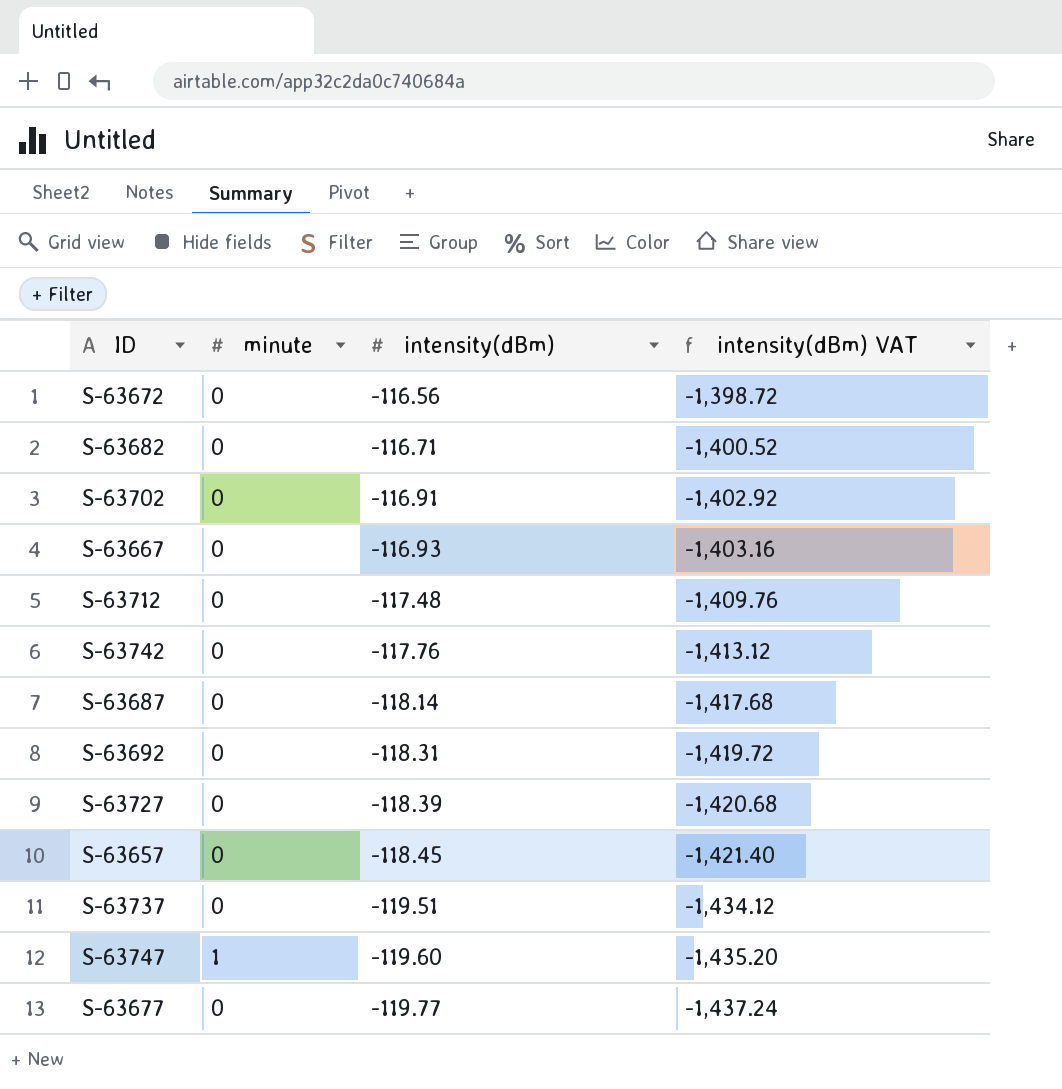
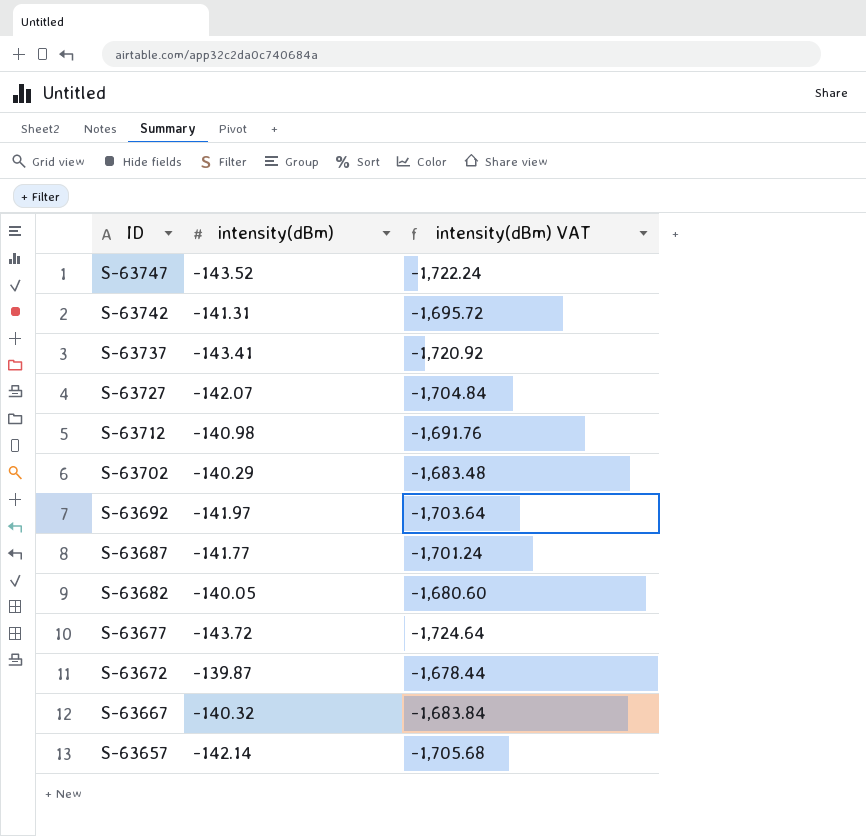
row order: intensity(dBm) descending -> ID descending
column minute | position: 2 -> none
S-63747 | intensity(dBm): -119.60 -> -143.52
S-63747 | intensity(dBm) VAT: -1,435.20 -> -1,722.24
S-63742 | intensity(dBm): -117.76 -> -141.31
S-63742 | intensity(dBm) VAT: -1,413.12 -> -1,695.72
S-63737 | intensity(dBm): -119.51 -> -143.41
S-63737 | intensity(dBm) VAT: -1,434.12 -> -1,720.92
S-63727 | intensity(dBm): -118.39 -> -142.07
S-63727 | intensity(dBm) VAT: -1,420.68 -> -1,704.84
S-63712 | intensity(dBm): -117.48 -> -140.98
S-63712 | intensity(dBm) VAT: -1,409.76 -> -1,691.76
S-63702 | intensity(dBm): -116.91 -> -140.29
S-63702 | intensity(dBm) VAT: -1,402.92 -> -1,683.48
S-63692 | intensity(dBm): -118.31 -> -141.97
S-63692 | intensity(dBm) VAT: -1,419.72 -> -1,703.64
S-63687 | intensity(dBm): -118.14 -> -141.77
S-63687 | intensity(dBm) VAT: -1,417.68 -> -1,701.24
S-63682 | intensity(dBm): -116.71 -> -140.05
S-63682 | intensity(dBm) VAT: -1,400.52 -> -1,680.60
S-63677 | intensity(dBm): -119.77 -> -143.72
S-63677 | intensity(dBm) VAT: -1,437.24 -> -1,724.64
S-63672 | intensity(dBm): -116.56 -> -139.87
S-63672 | intensity(dBm) VAT: -1,398.72 -> -1,678.44
S-63667 | intensity(dBm): -116.93 -> -140.32
S-63667 | intensity(dBm) VAT: -1,403.16 -> -1,683.84
S-63657 | intensity(dBm): -118.45 -> -142.14
S-63657 | intensity(dBm) VAT: -1,421.40 -> -1,705.68

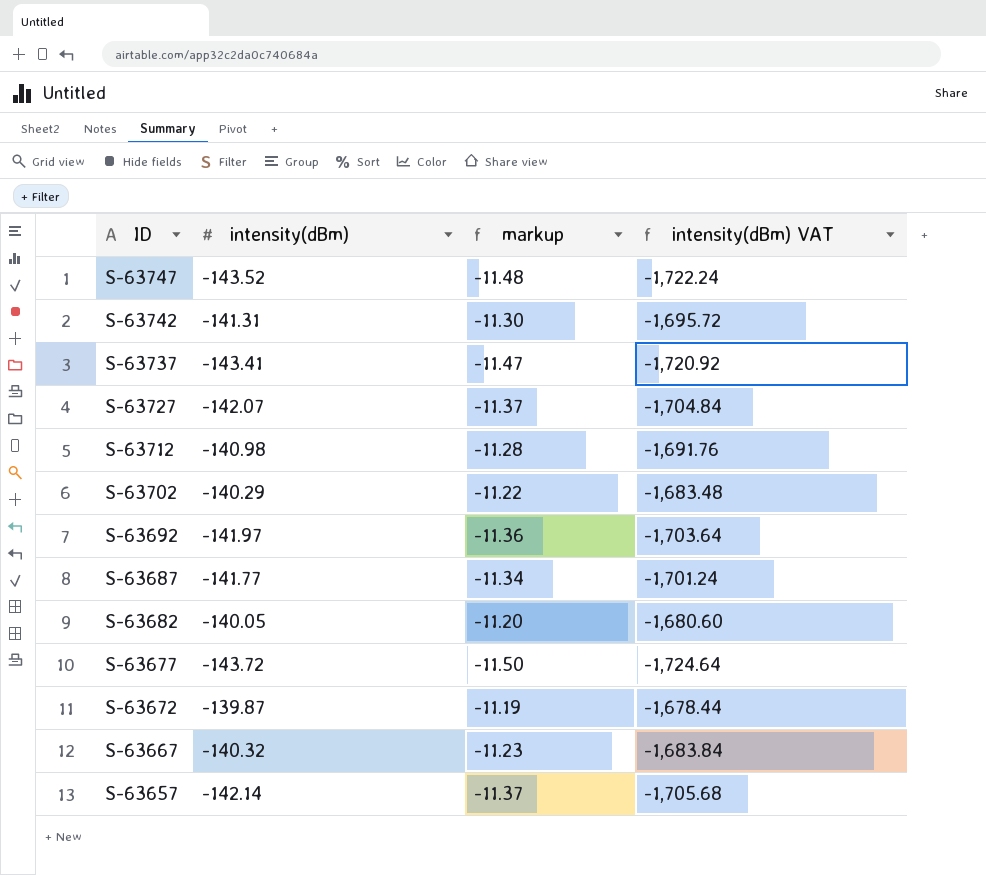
column markup | formula: none -> [intensity(dBm)] * 0.08

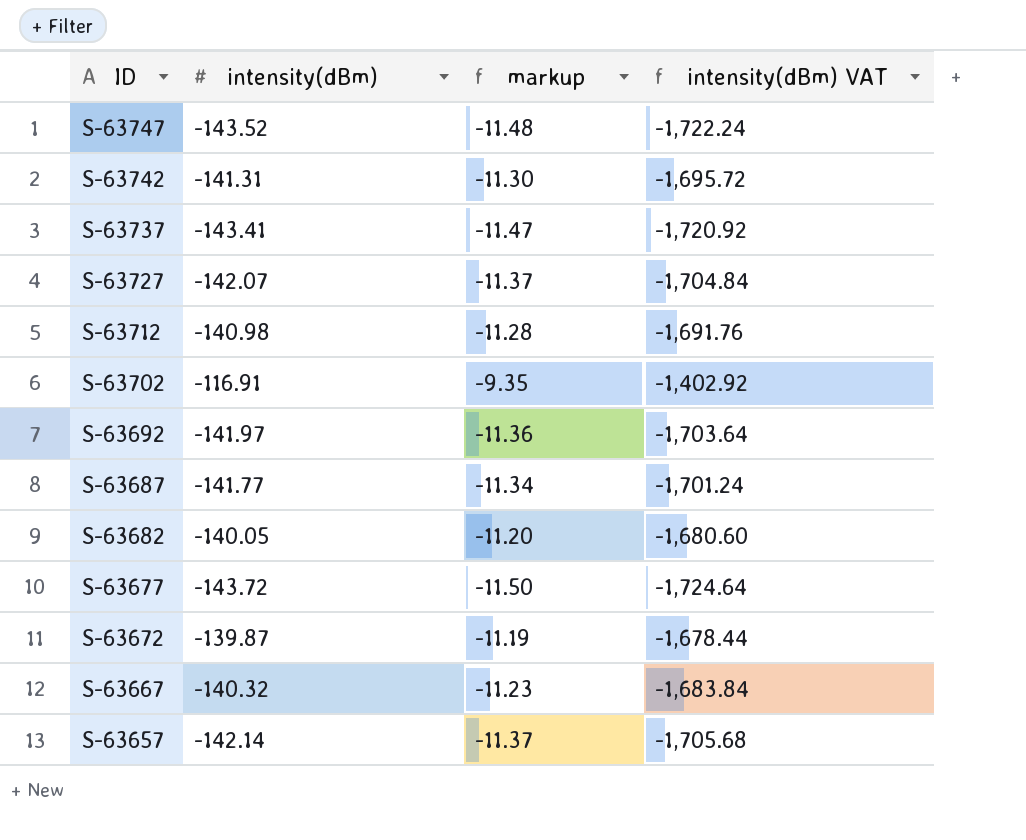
S-63702 | intensity(dBm): -140.29 -> -116.91
S-63702 | markup: -11.22 -> -9.35
S-63702 | intensity(dBm) VAT: -1,683.48 -> -1,402.92

